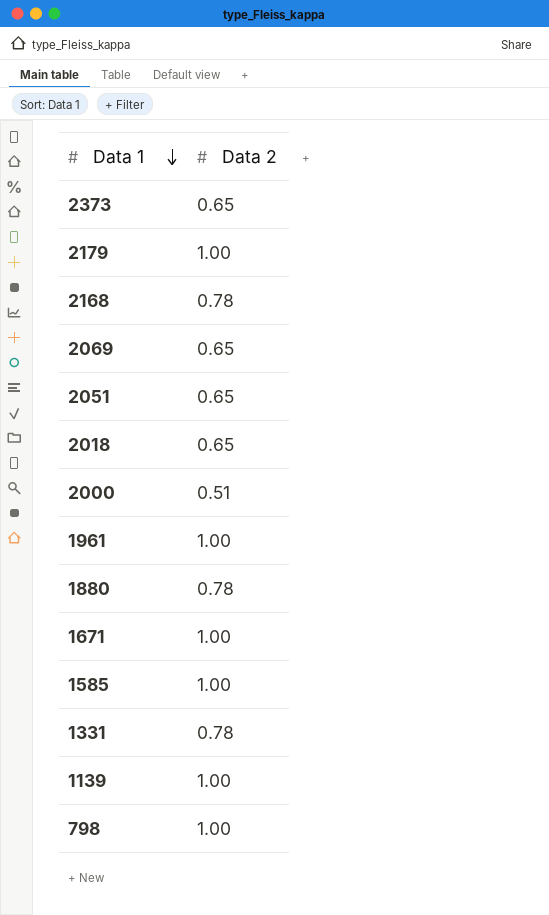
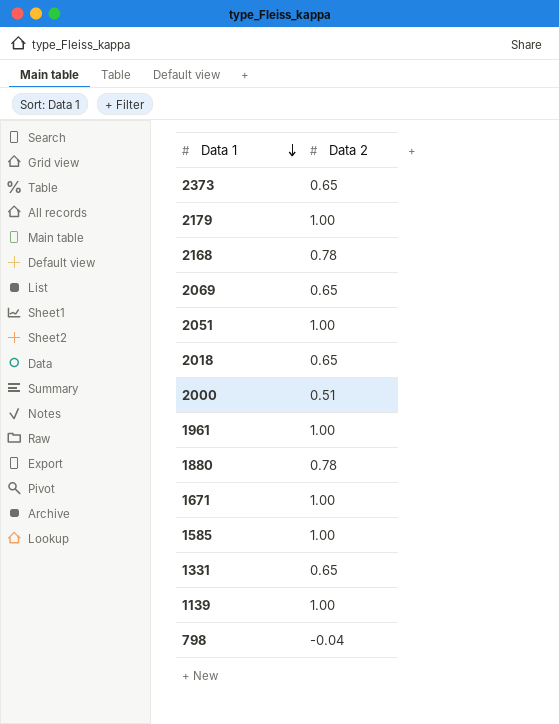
2051 | Data 2: 0.65 -> 1.00
1331 | Data 2: 0.78 -> 0.65
798 | Data 2: 1.00 -> -0.04

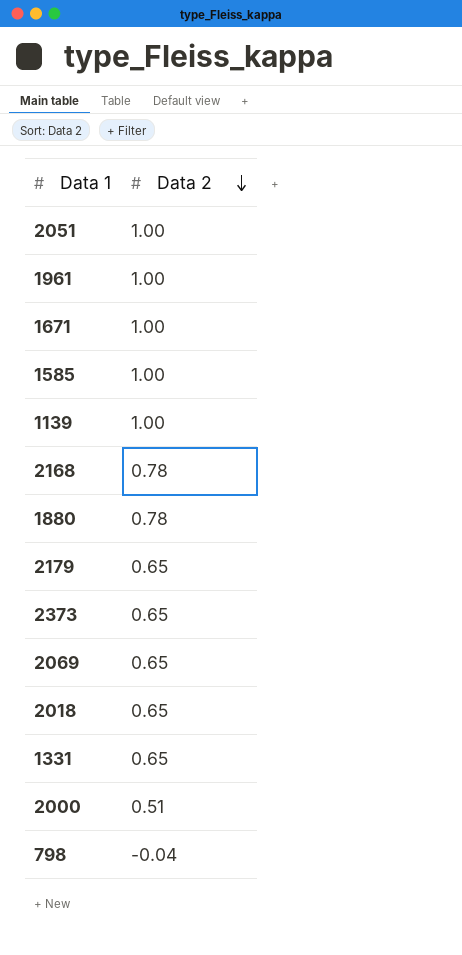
row order: Data 1 descending -> Data 2 descending
2179 | Data 2: 1.00 -> 0.65

